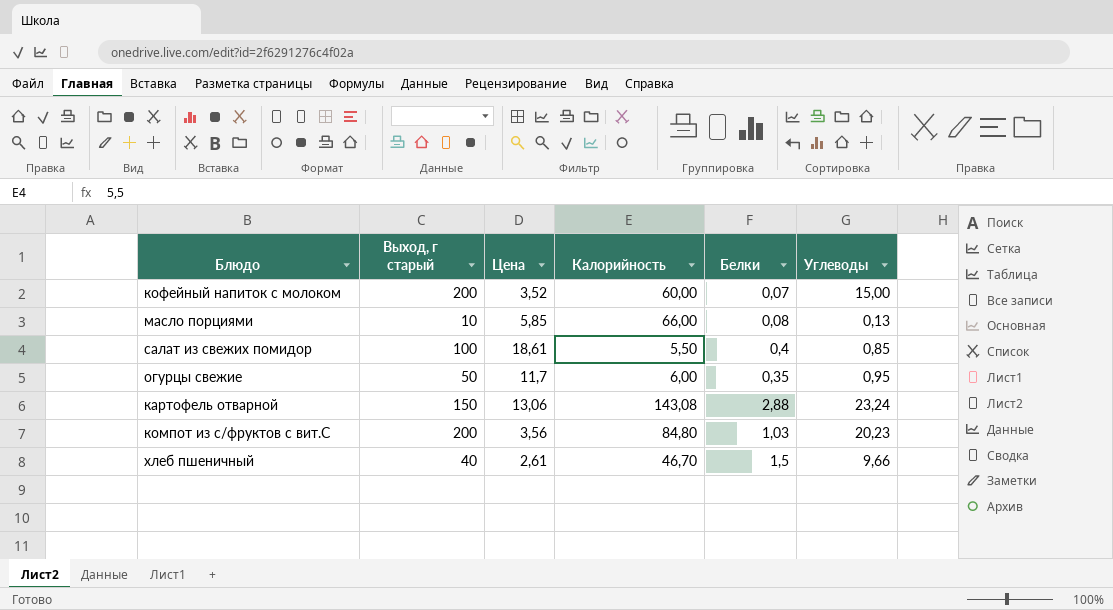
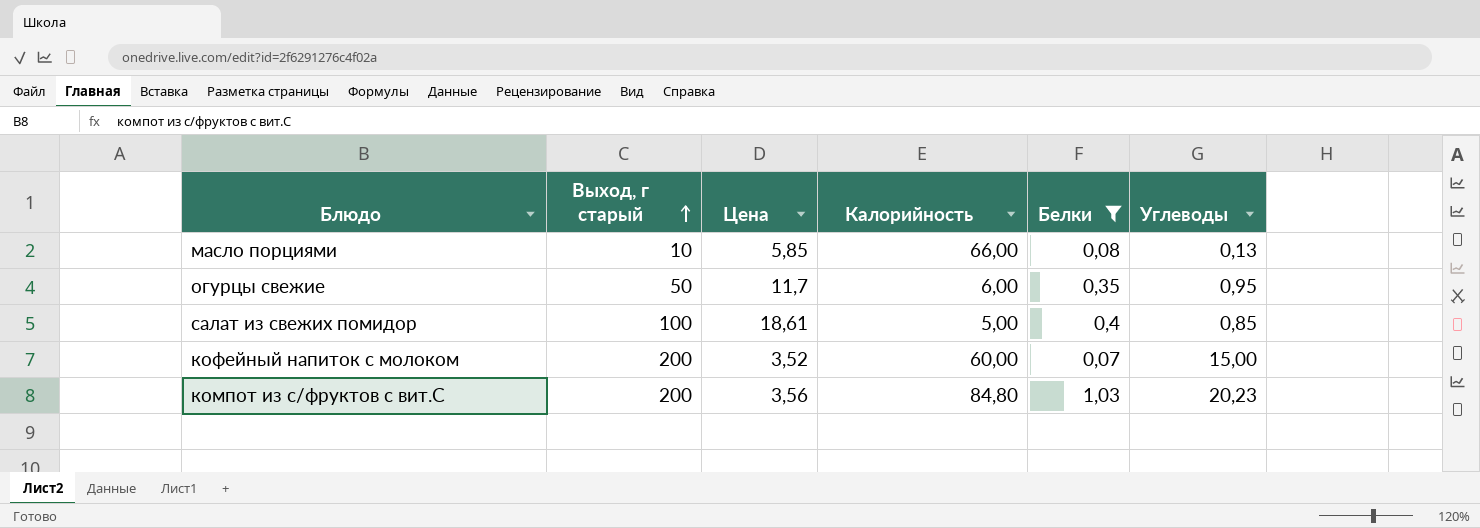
filter: none -> Белки <= 1,03
row order: none -> Выход, г старый ascending
салат из свежих помидор | Калорийность: 5,50 -> 5,00

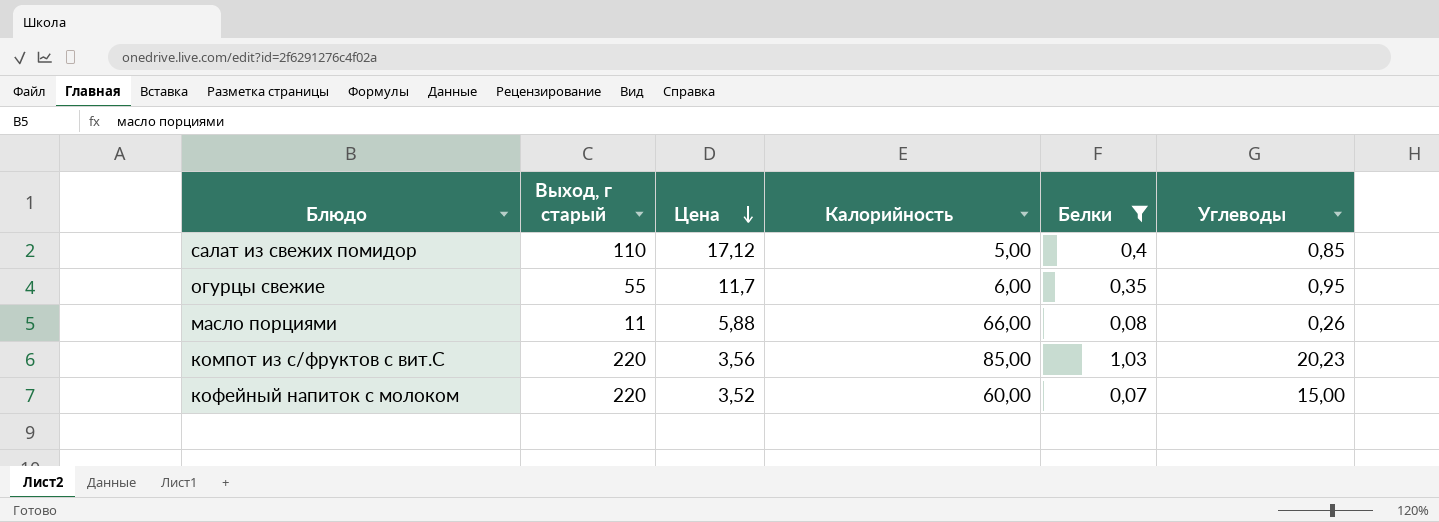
row order: Выход, г старый ascending -> Цена descending
салат из свежих помидор | Выход, г старый: 100 -> 110
салат из свежих помидор | Цена: 18,61 -> 17,12
огурцы свежие | Выход, г старый: 50 -> 55
масло порциями | Выход, г старый: 10 -> 11
масло порциями | Цена: 5,85 -> 5,88
масло порциями | Углеводы: 0,13 -> 0,26
компот из с/фруктов с вит.С | Выход, г старый: 200 -> 220
компот из с/фруктов с вит.С | Калорийность: 84,80 -> 85,00
кофейный напиток с молоком | Выход, г старый: 200 -> 220

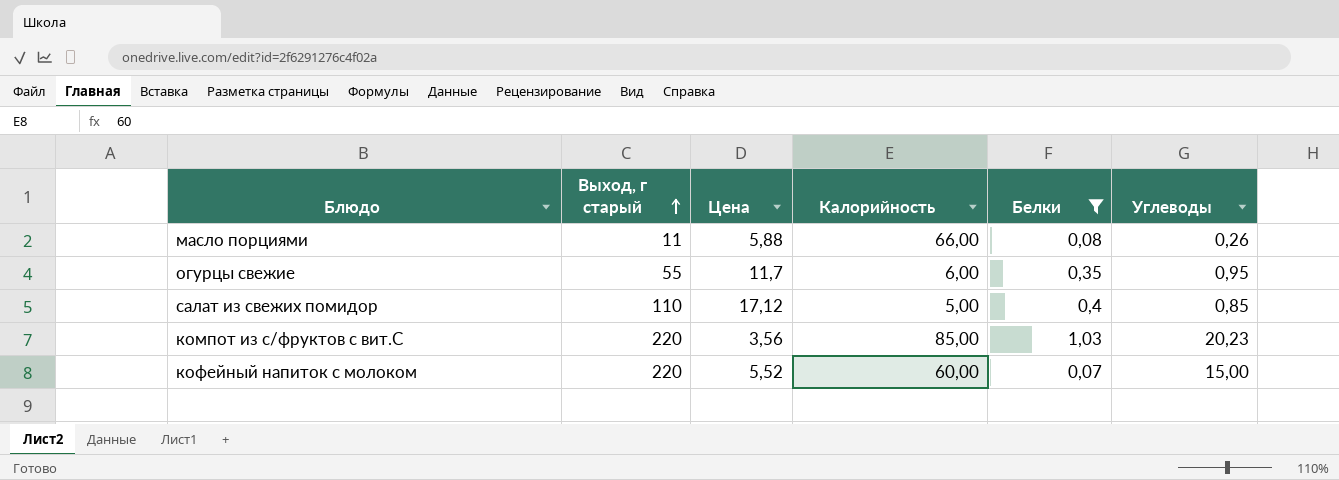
row order: Цена descending -> Выход, г старый ascending
кофейный напиток с молоком | Цена: 3,52 -> 5,52

